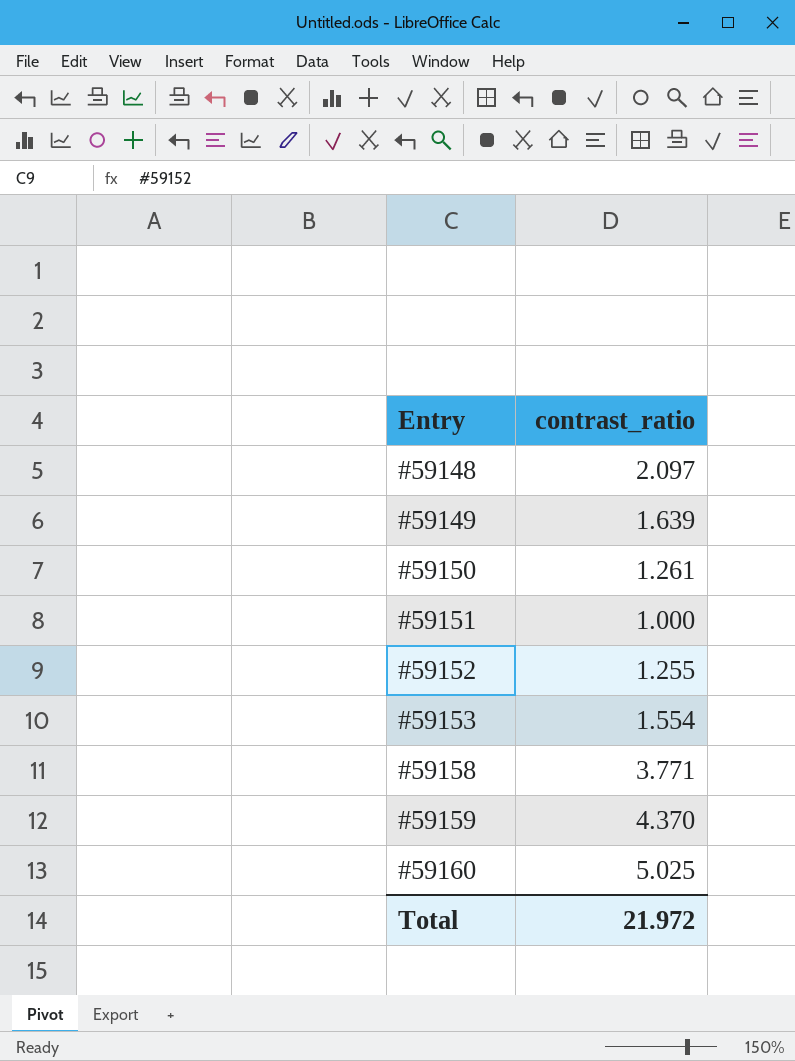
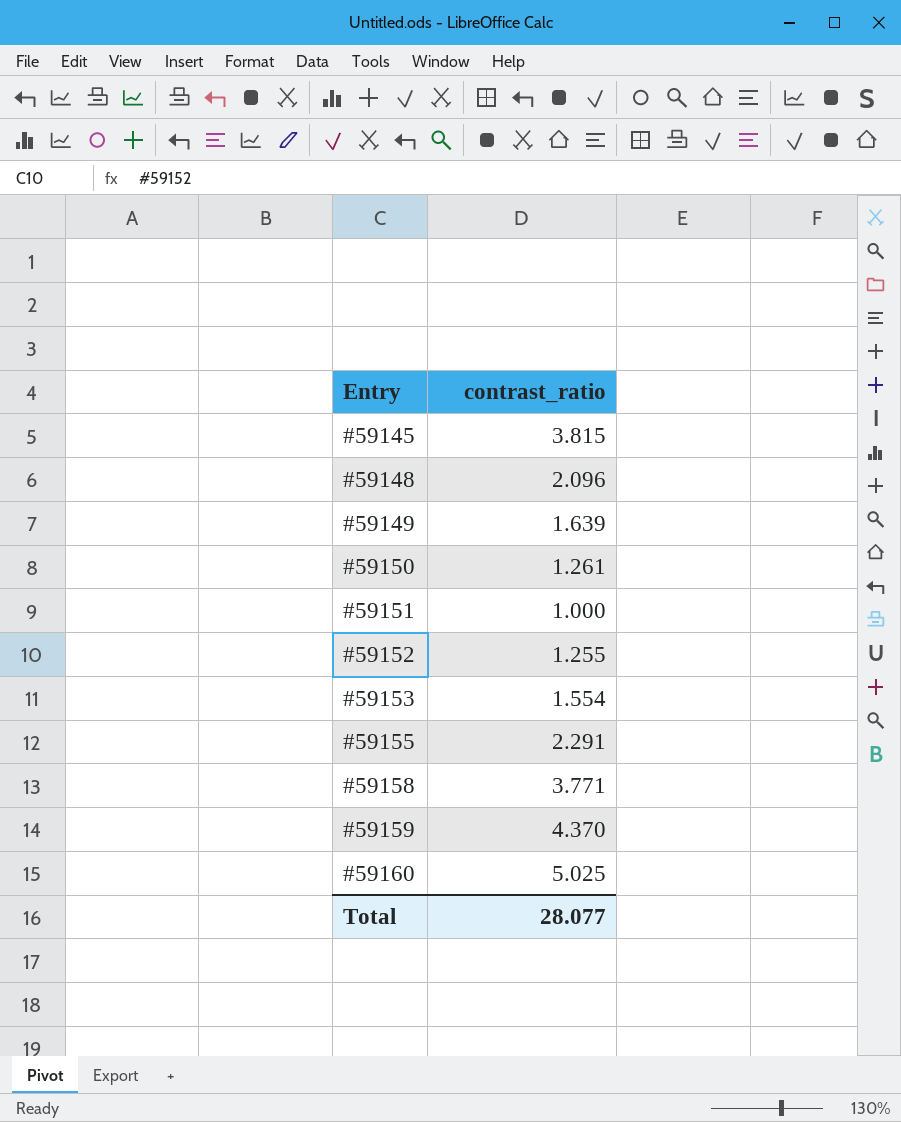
row #59145: none -> 3.815
#59148 | contrast_ratio: 2.097 -> 2.096
row #59155: none -> 2.291
Total | contrast_ratio: 21.972 -> 28.077

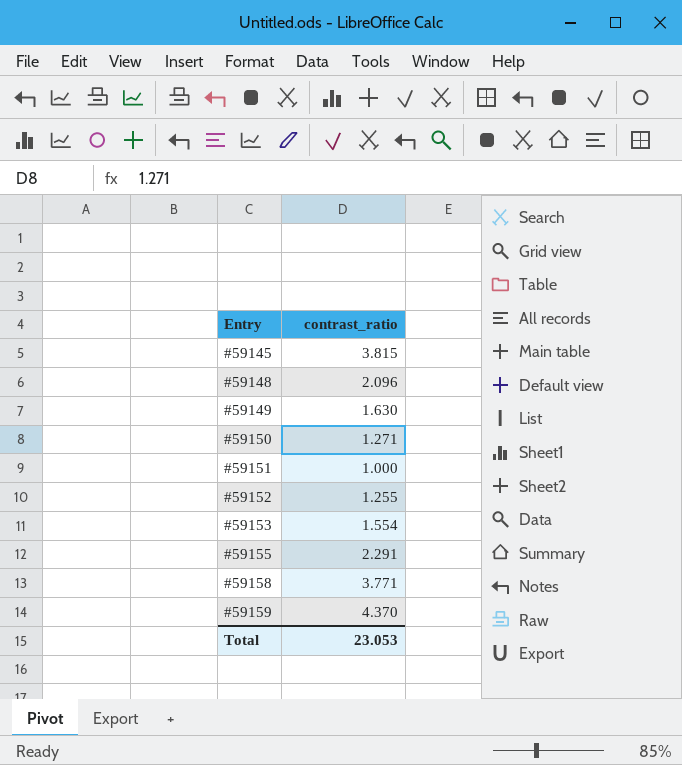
row #59160: 5.025 -> none
#59149 | contrast_ratio: 1.639 -> 1.630
#59150 | contrast_ratio: 1.261 -> 1.271
Total | contrast_ratio: 28.077 -> 23.053

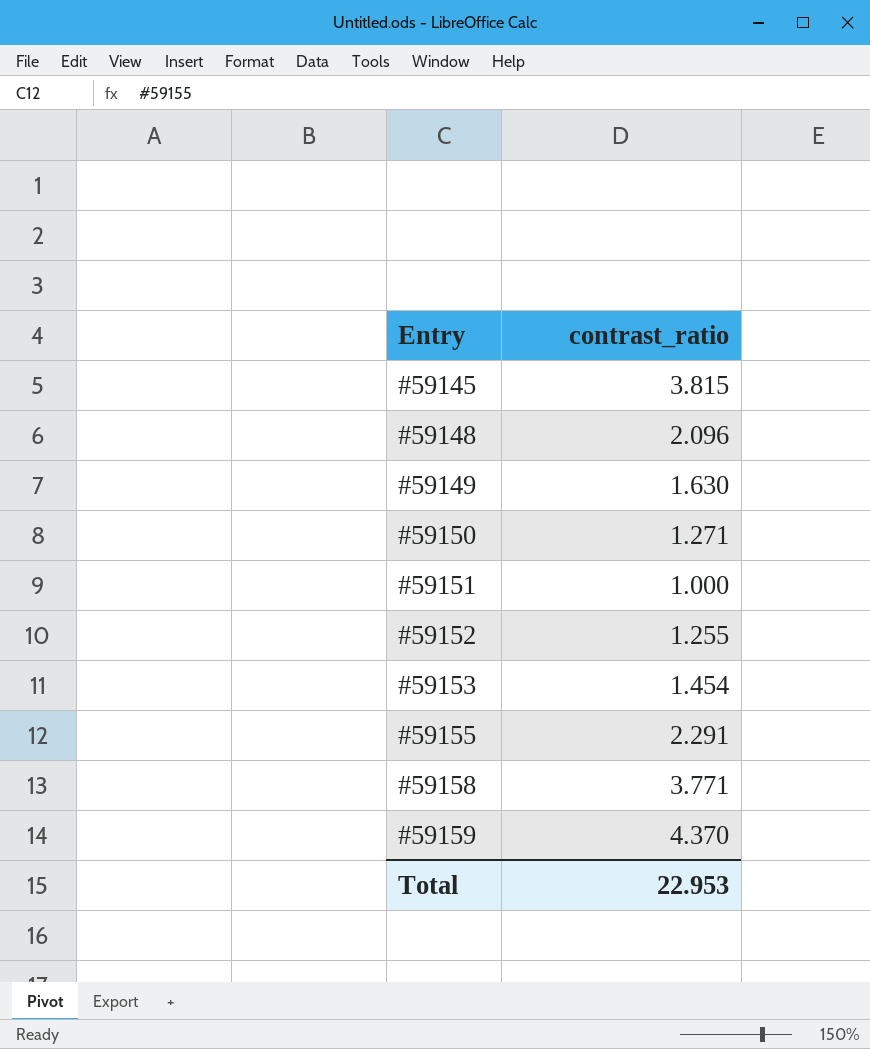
#59153 | contrast_ratio: 1.554 -> 1.454
Total | contrast_ratio: 23.053 -> 22.953

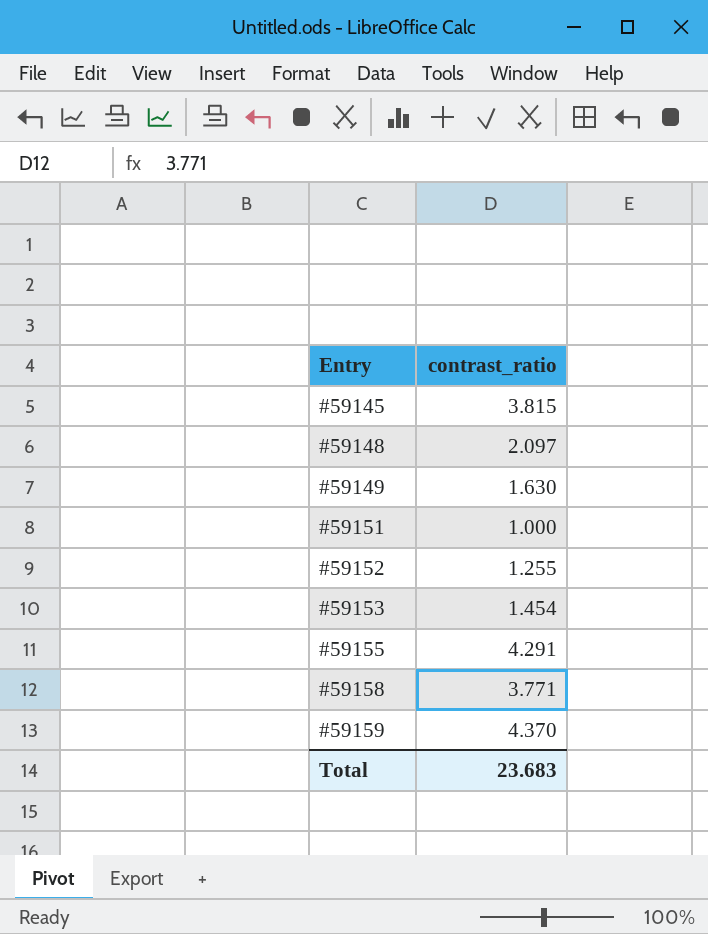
row #59150: 1.271 -> none
#59148 | contrast_ratio: 2.096 -> 2.097
#59155 | contrast_ratio: 2.291 -> 4.291
Total | contrast_ratio: 22.953 -> 23.683

